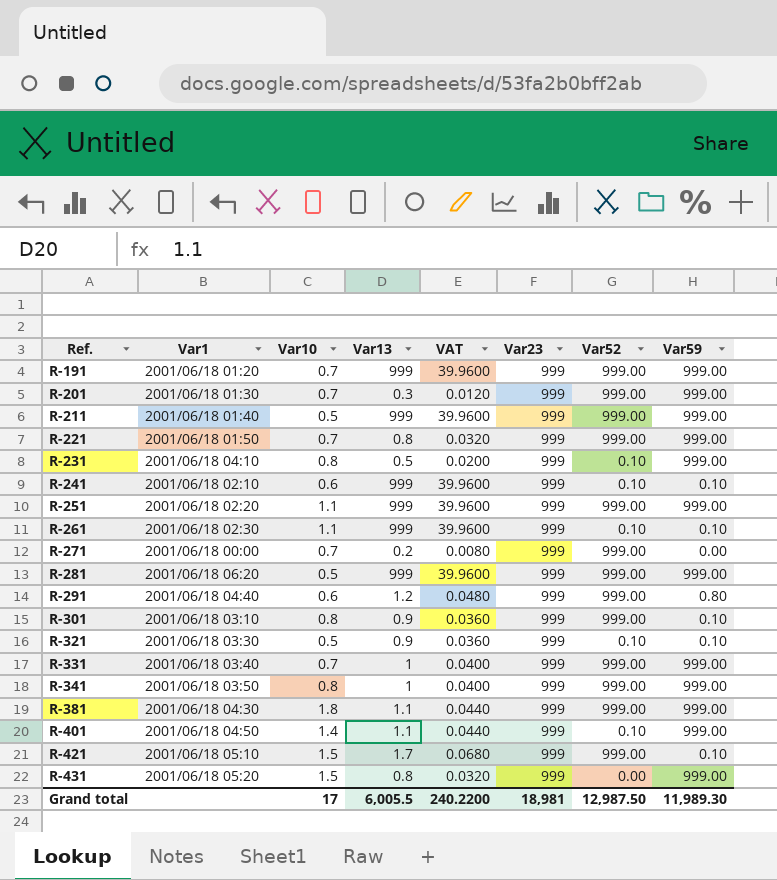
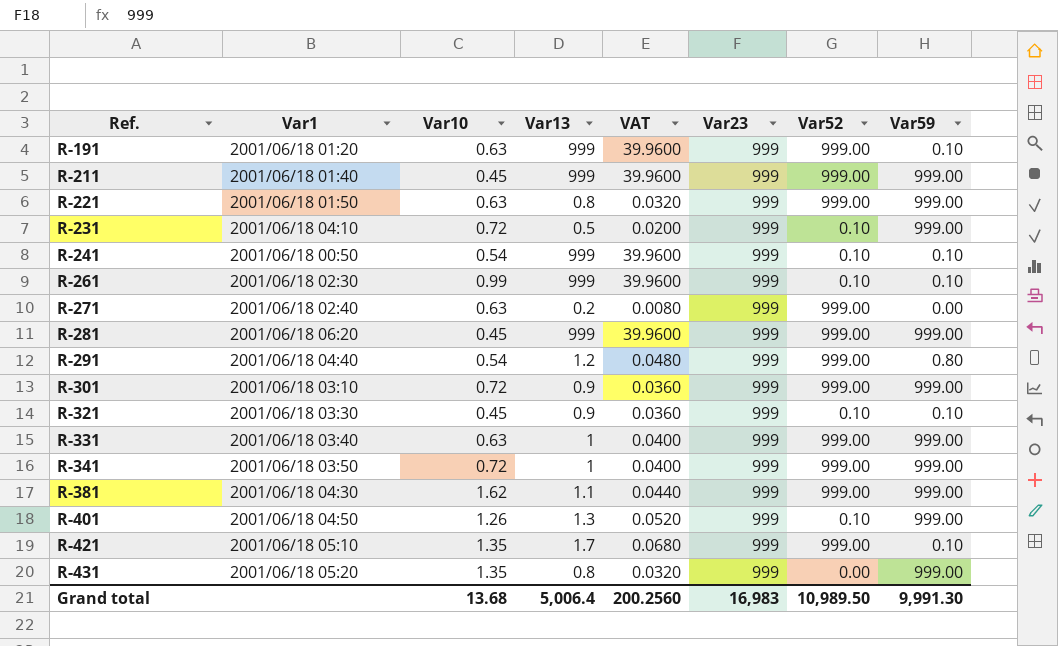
row R-201: 2001/06/18 01:30 | 0.7 | 0.3 | 0.0120 | 999 | 999.00 | 999.00 -> none
row R-251: 2001/06/18 02:20 | 1.1 | 999 | 39.9600 | 999 | 999.00 | 999.00 -> none
R-191 | Var10: 0.7 -> 0.63
R-191 | Var59: 999.00 -> 0.10
R-211 | Var10: 0.5 -> 0.45
R-221 | Var10: 0.7 -> 0.63
R-231 | Var10: 0.8 -> 0.72
R-241 | Var1: 2001/06/18 02:10 -> 2001/06/18 00:50
R-241 | Var10: 0.6 -> 0.54
R-261 | Var10: 1.1 -> 0.99
R-271 | Var1: 2001/06/18 00:00 -> 2001/06/18 02:40
R-271 | Var10: 0.7 -> 0.63
R-281 | Var10: 0.5 -> 0.45
R-291 | Var10: 0.6 -> 0.54
R-301 | Var10: 0.8 -> 0.72
R-301 | Var59: 0.10 -> 999.00
R-321 | Var10: 0.5 -> 0.45
R-331 | Var10: 0.7 -> 0.63
R-341 | Var10: 0.8 -> 0.72
R-381 | Var10: 1.8 -> 1.62
R-401 | Var10: 1.4 -> 1.26
R-401 | Var13: 1.1 -> 1.3
R-401 | VAT: 0.0440 -> 0.0520
R-421 | Var10: 1.5 -> 1.35
R-431 | Var10: 1.5 -> 1.35
Grand total | Var10: 17 -> 13.68
Grand total | Var13: 6,005.5 -> 5,006.4
Grand total | VAT: 240.2200 -> 200.2560
Grand total | Var23: 18,981 -> 16,983
Grand total | Var52: 12,987.50 -> 10,989.50
Grand total | Var59: 11,989.30 -> 9,991.30

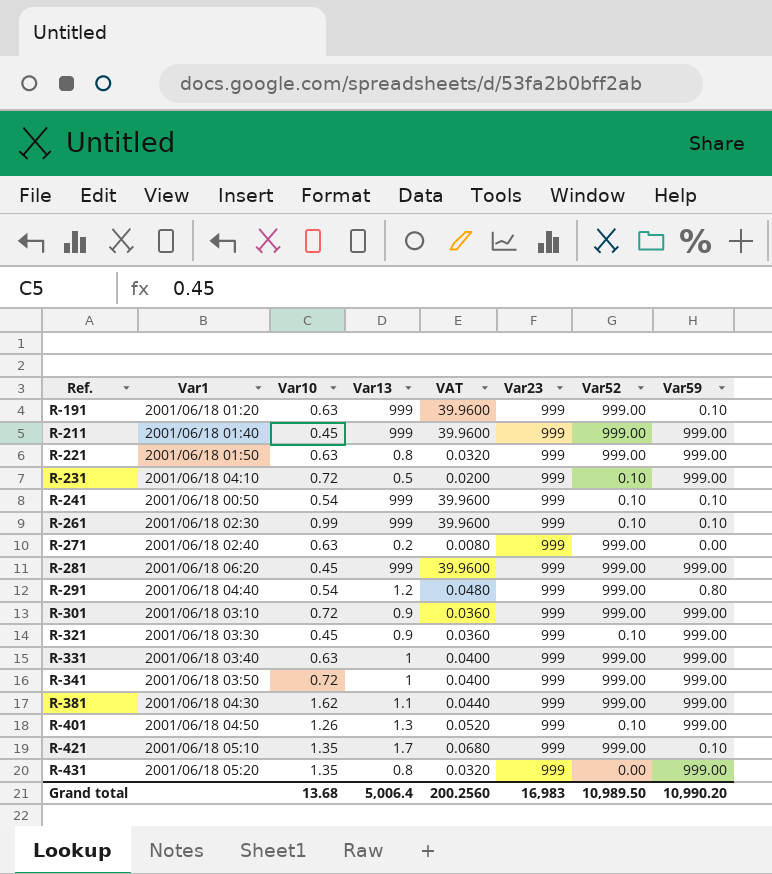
R-321 | Var59: 0.10 -> 999.00
Grand total | Var59: 9,991.30 -> 10,990.20

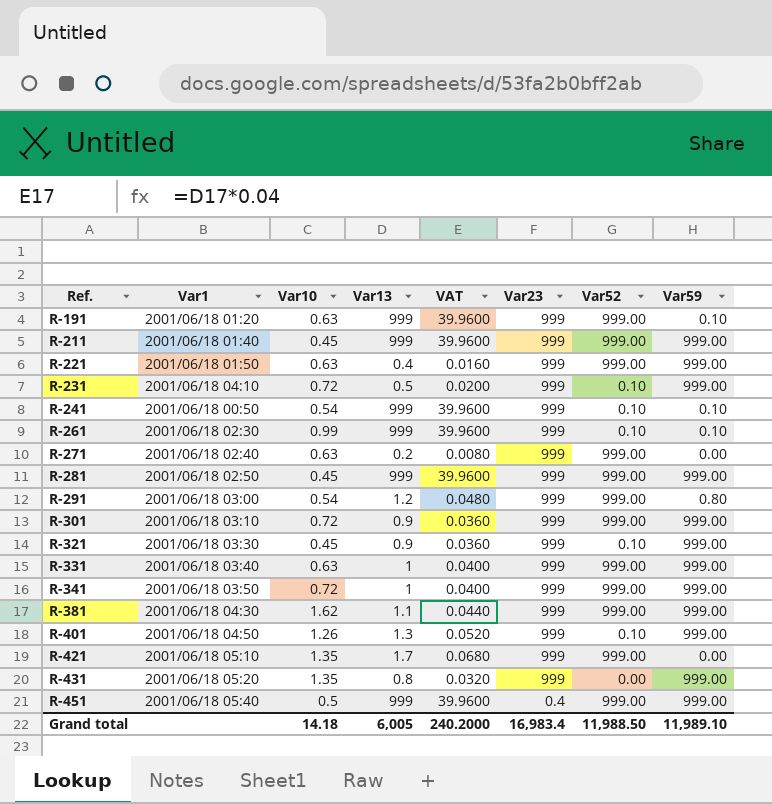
R-221 | Var13: 0.8 -> 0.4
R-221 | VAT: 0.0320 -> 0.0160
R-281 | Var1: 2001/06/18 06:20 -> 2001/06/18 02:50
R-291 | Var1: 2001/06/18 04:40 -> 2001/06/18 03:00
R-421 | Var59: 0.10 -> 0.00
row R-451: none -> 2001/06/18 05:40 | 0.5 | 999 | 39.9600 | 0.4 | 999.00 | 999.00
Grand total | Var10: 13.68 -> 14.18
Grand total | Var13: 5,006.4 -> 6,005
Grand total | VAT: 200.2560 -> 240.2000
Grand total | Var23: 16,983 -> 16,983.4
Grand total | Var52: 10,989.50 -> 11,988.50
Grand total | Var59: 10,990.20 -> 11,989.10

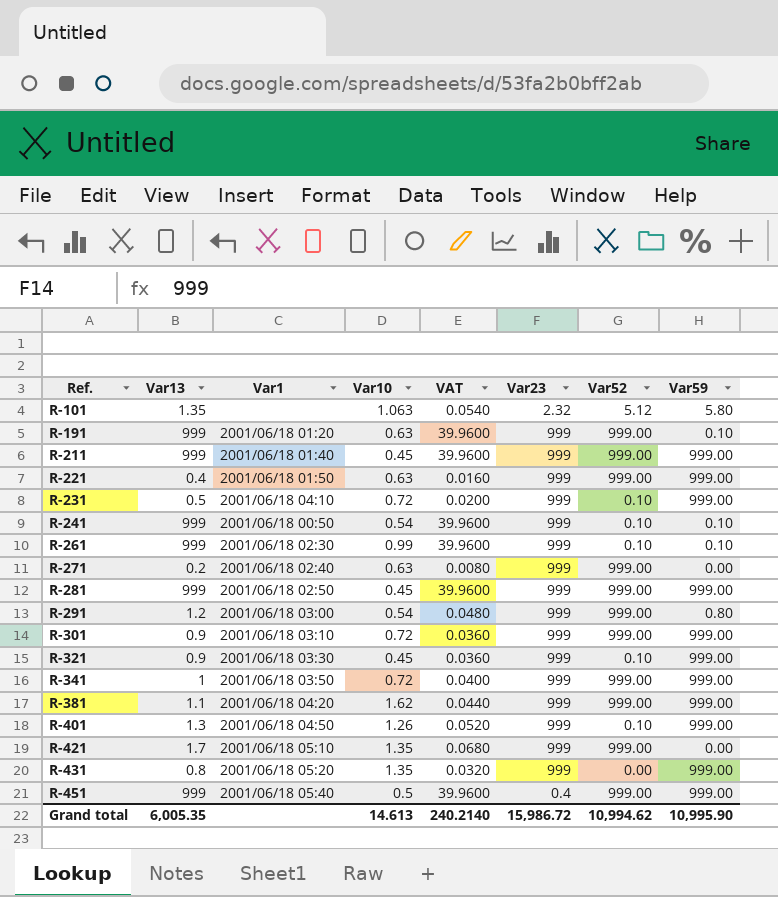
column Var13 | position: 4 -> 2
row R-331: 2001/06/18 03:40 | 0.63 | 1 | 0.0400 | 999 | 999.00 | 999.00 -> none
row R-101: none -> 1.35 | none | 1.063 | 0.0540 | 2.32 | 5.12 | 5.80
R-381 | Var1: 2001/06/18 04:30 -> 2001/06/18 04:20
Grand total | Var13: 6,005 -> 6,005.35
Grand total | Var10: 14.18 -> 14.613
Grand total | VAT: 240.2000 -> 240.2140
Grand total | Var23: 16,983.4 -> 15,986.72
Grand total | Var52: 11,988.50 -> 10,994.62
Grand total | Var59: 11,989.10 -> 10,995.90

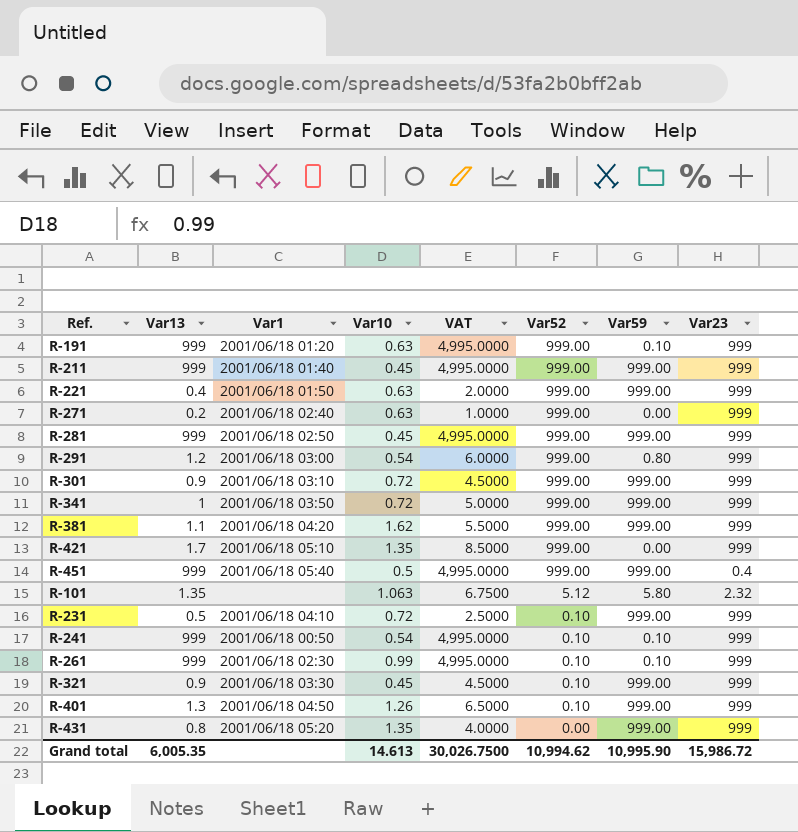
row order: Ref. ascending -> Var52 descending
column VAT | formula: [Var13] * 0.04 -> [Var13] * 5
column Var23 | position: 6 -> 8
Grand total | VAT: 240.2140 -> 30,026.7500

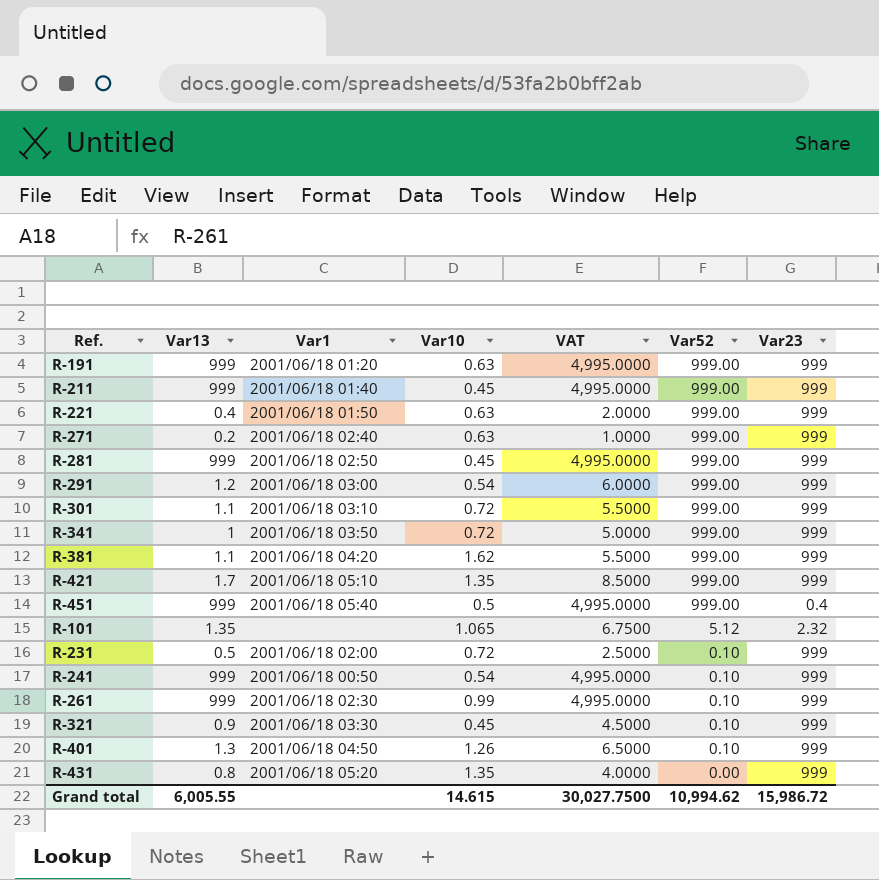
column Var59 | position: 7 -> none
R-301 | Var13: 0.9 -> 1.1
R-301 | VAT: 4.5000 -> 5.5000
R-101 | Var10: 1.063 -> 1.065
R-231 | Var1: 2001/06/18 04:10 -> 2001/06/18 02:00
Grand total | Var13: 6,005.35 -> 6,005.55
Grand total | Var10: 14.613 -> 14.615
Grand total | VAT: 30,026.7500 -> 30,027.7500

